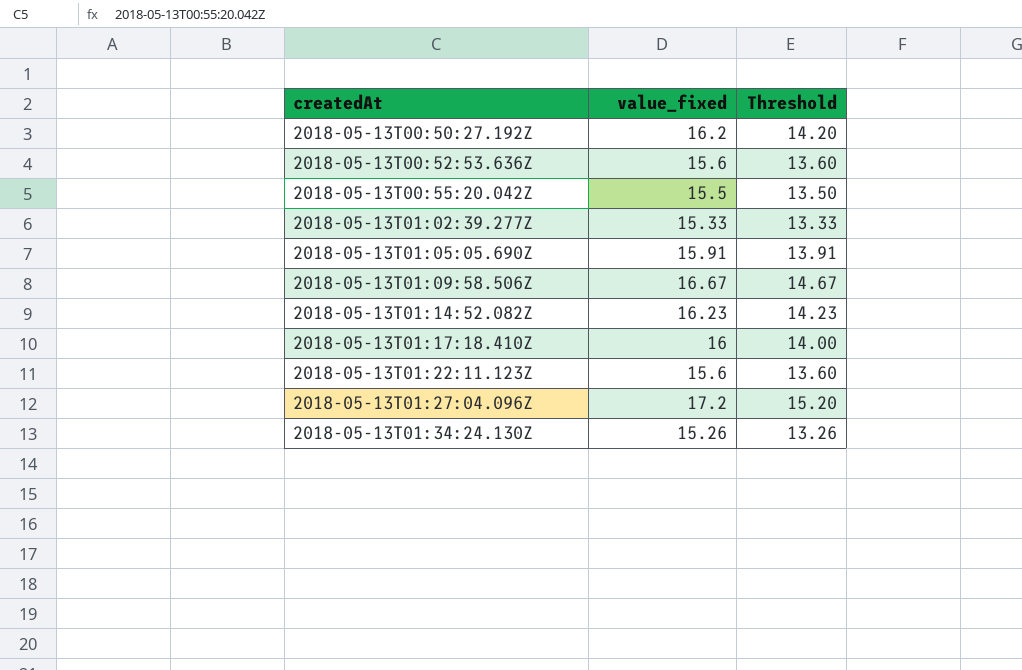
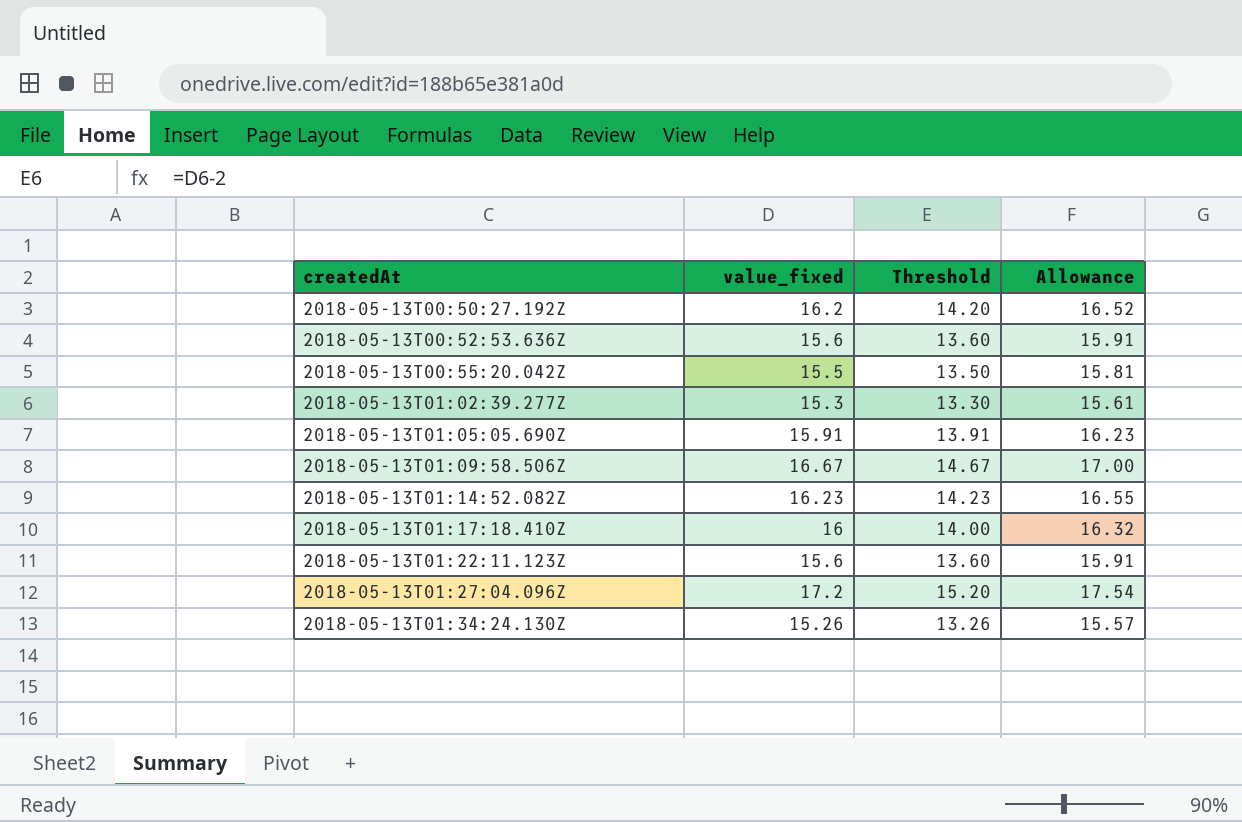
column Allowance | formula: none -> [value_fixed] * 1.02
2018-05-13T01:02:39.277Z | value_fixed: 15.33 -> 15.3
2018-05-13T01:02:39.277Z | Threshold: 13.33 -> 13.30

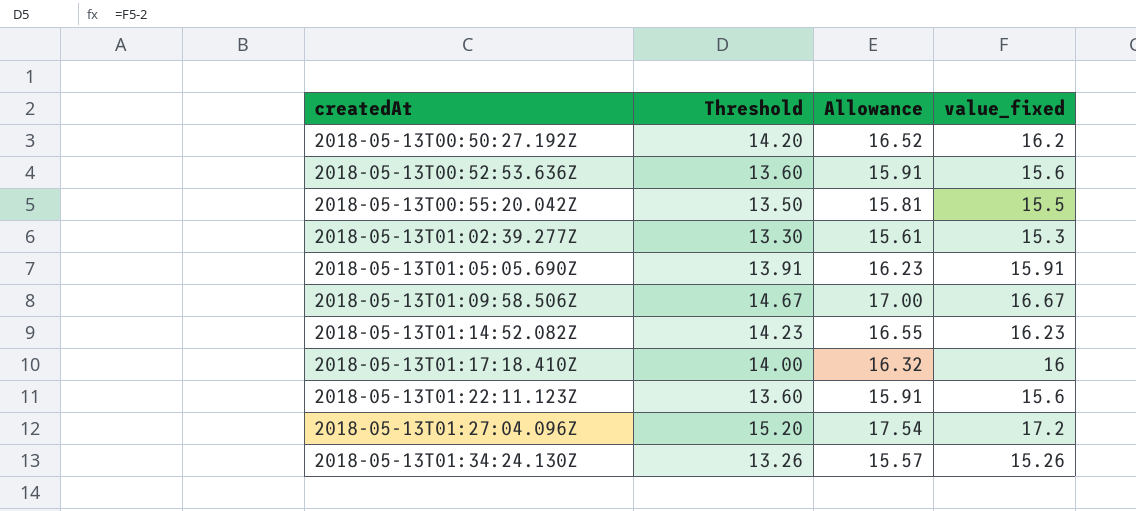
column value_fixed | position: 2 -> 4

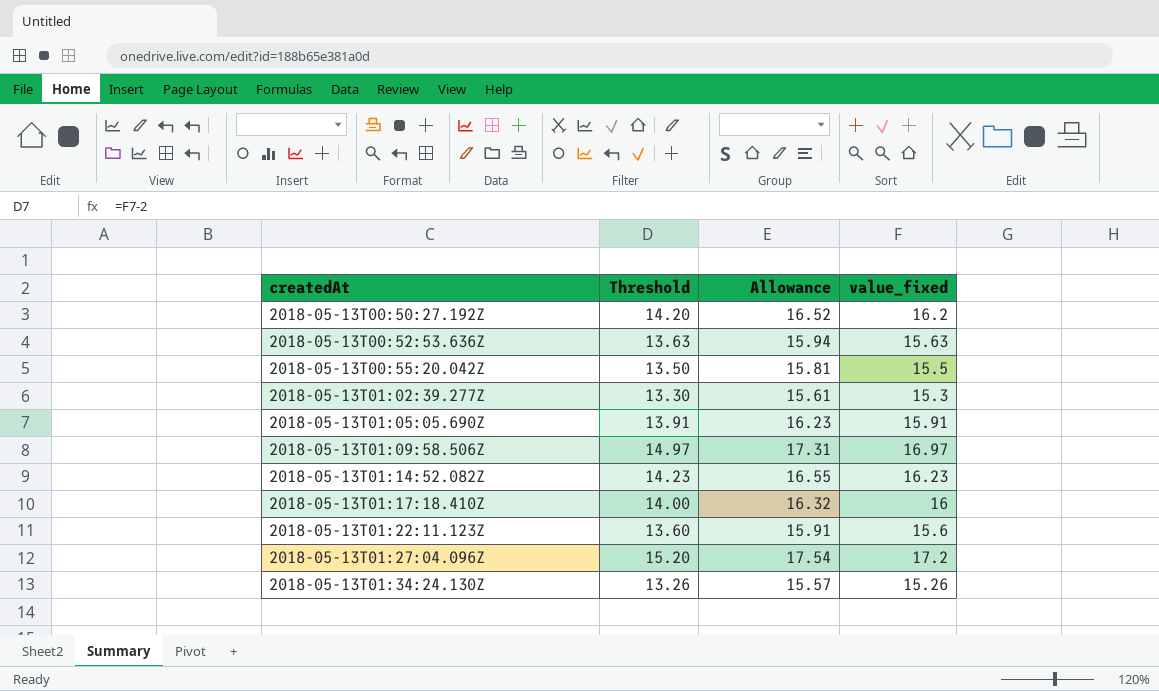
2018-05-13T00:52:53.636Z | Threshold: 13.60 -> 13.63
2018-05-13T00:52:53.636Z | Allowance: 15.91 -> 15.94
2018-05-13T00:52:53.636Z | value_fixed: 15.6 -> 15.63
2018-05-13T01:09:58.506Z | Threshold: 14.67 -> 14.97
2018-05-13T01:09:58.506Z | Allowance: 17.00 -> 17.31
2018-05-13T01:09:58.506Z | value_fixed: 16.67 -> 16.97

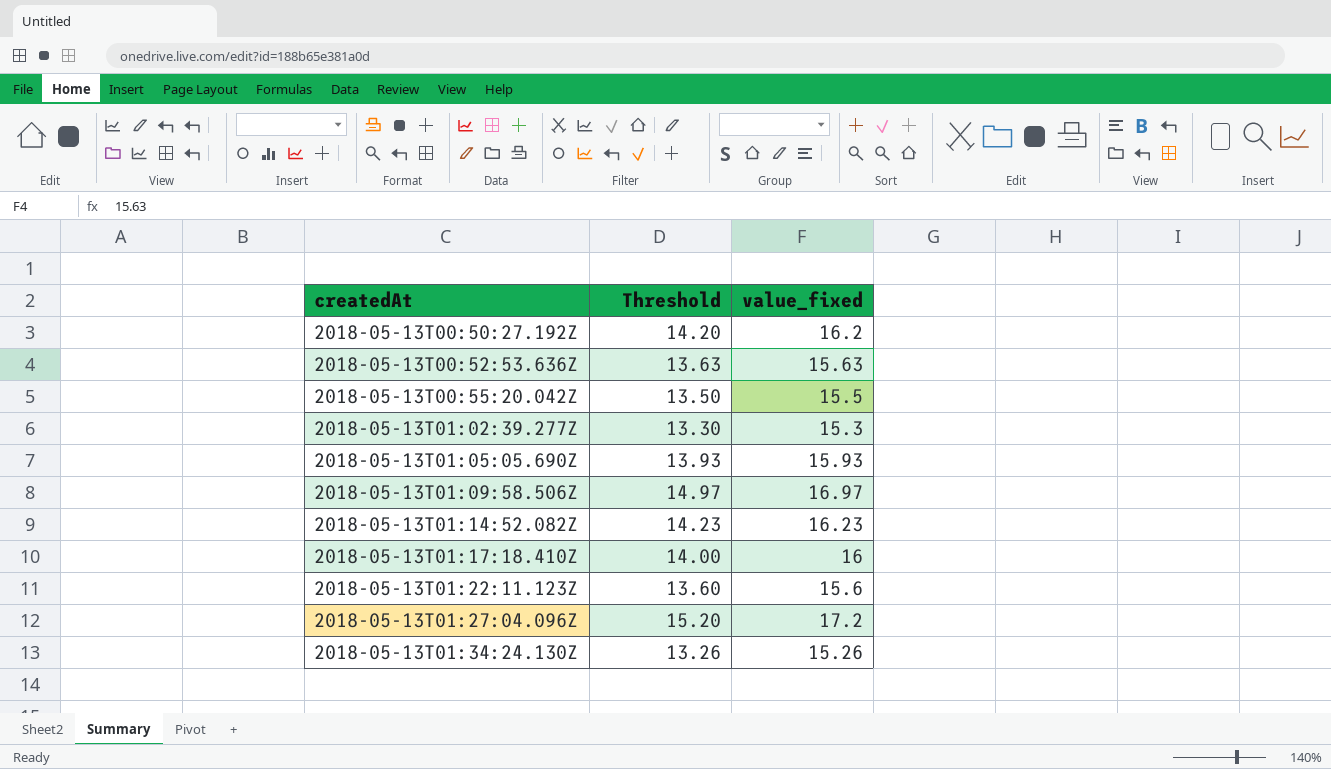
column Allowance | formula: [value_fixed] * 1.02 -> none
2018-05-13T01:05:05.690Z | Threshold: 13.91 -> 13.93
2018-05-13T01:05:05.690Z | value_fixed: 15.91 -> 15.93

